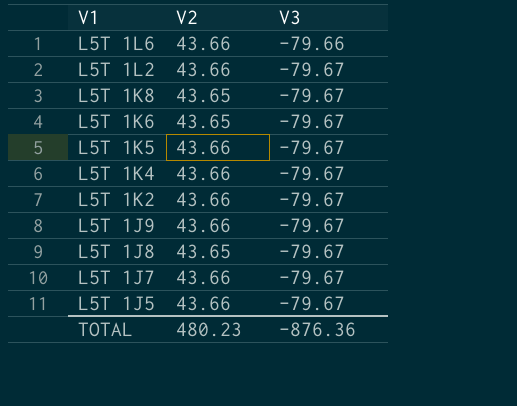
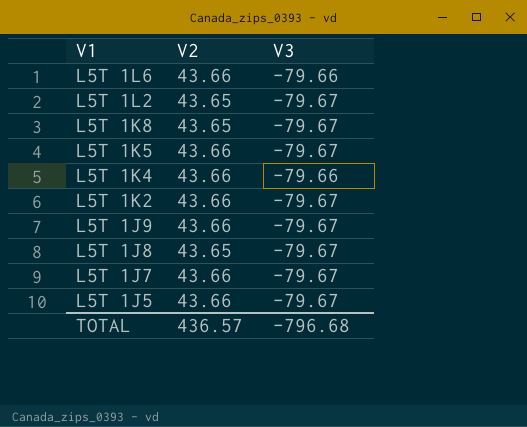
row L5T 1K6: 43.65 | -79.67 -> none
L5T 1L2 | V2: 43.66 -> 43.65
L5T 1K4 | V3: -79.67 -> -79.66
TOTAL | V2: 480.23 -> 436.57
TOTAL | V3: -876.36 -> -796.68

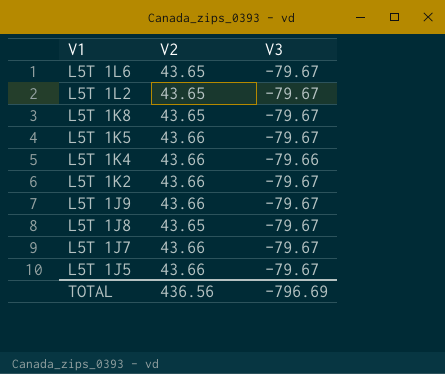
L5T 1L6 | V2: 43.66 -> 43.65
L5T 1L6 | V3: -79.66 -> -79.67
TOTAL | V2: 436.57 -> 436.56
TOTAL | V3: -796.68 -> -796.69

